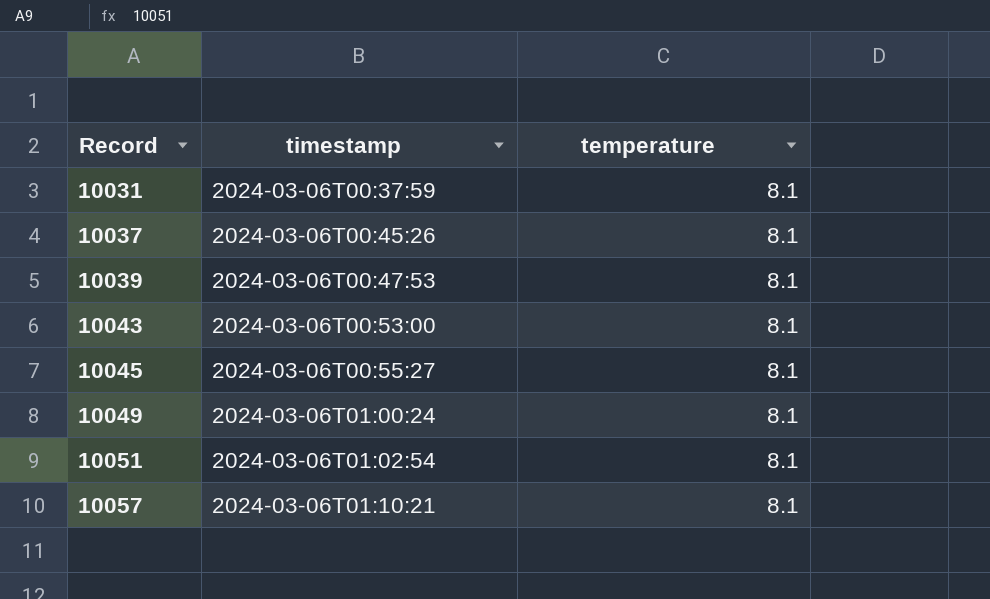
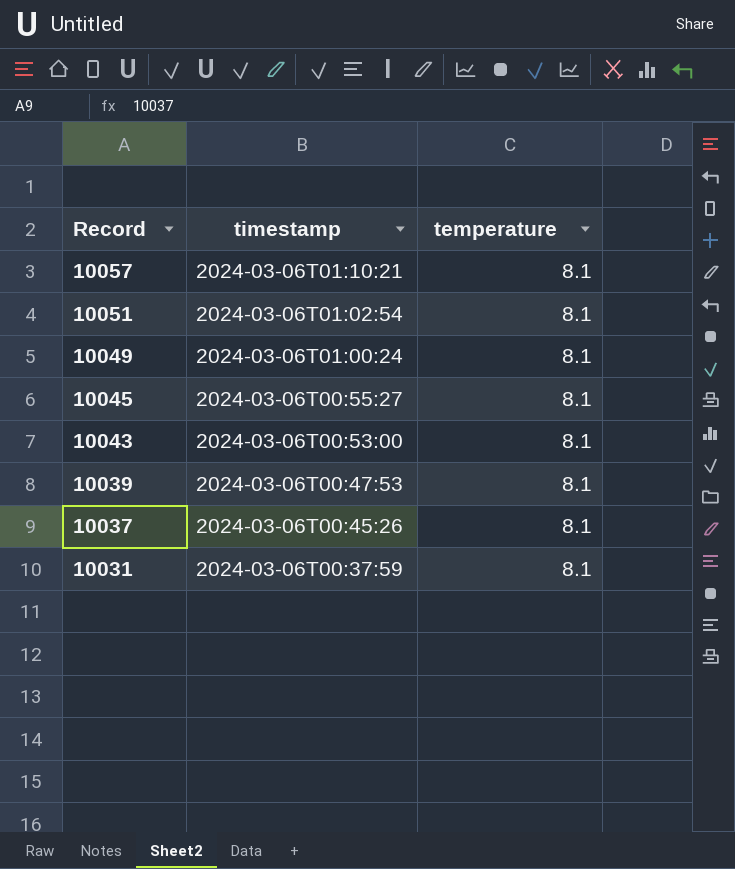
row order: Record ascending -> Record descending

